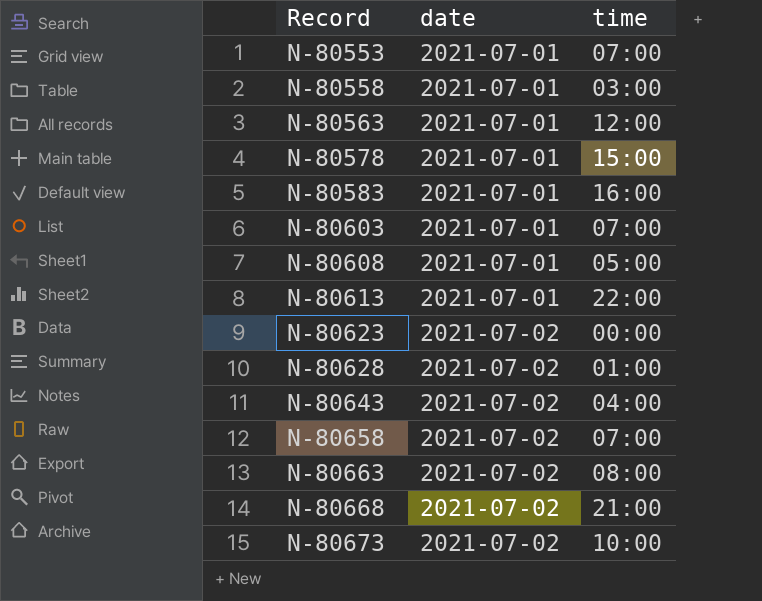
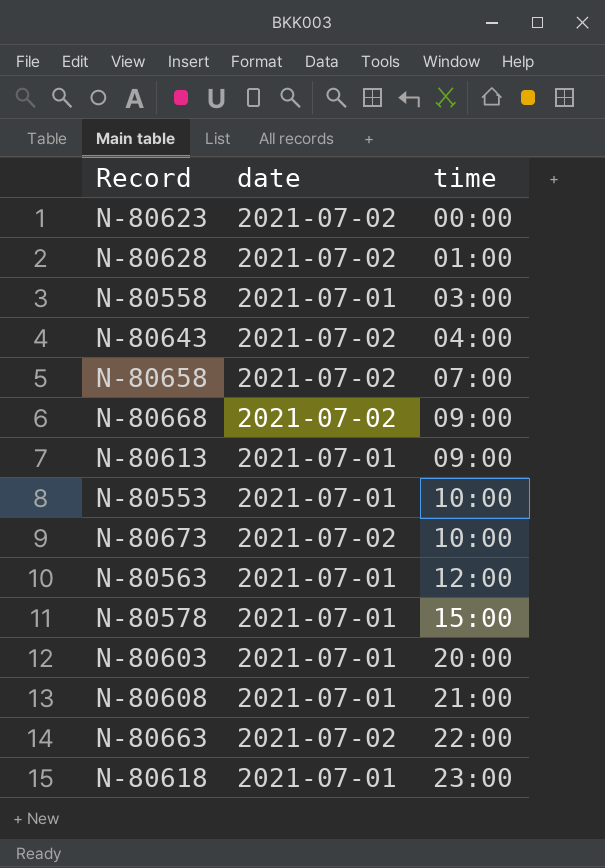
row order: Record ascending -> time ascending
row N-80583: 2021-07-01 | 16:00 -> none
N-80668 | time: 21:00 -> 09:00
N-80613 | time: 22:00 -> 09:00
N-80553 | time: 07:00 -> 10:00
N-80603 | time: 07:00 -> 20:00
N-80608 | time: 05:00 -> 21:00
N-80663 | time: 08:00 -> 22:00
row N-80618: none -> 2021-07-01 | 23:00

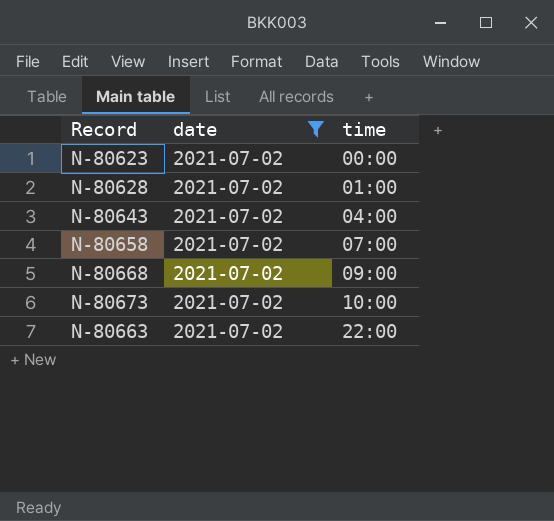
filter: none -> date = 2021-07-02

